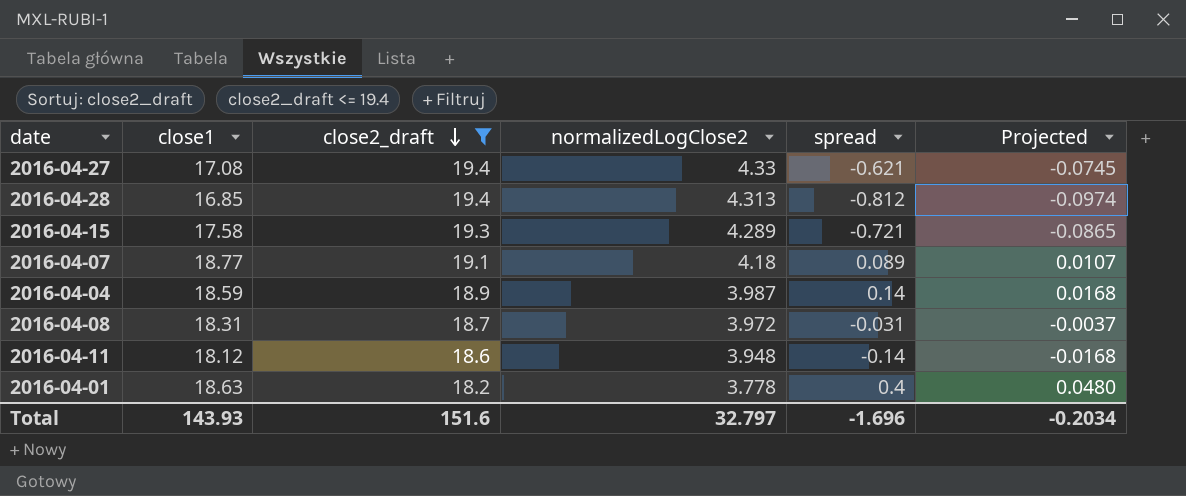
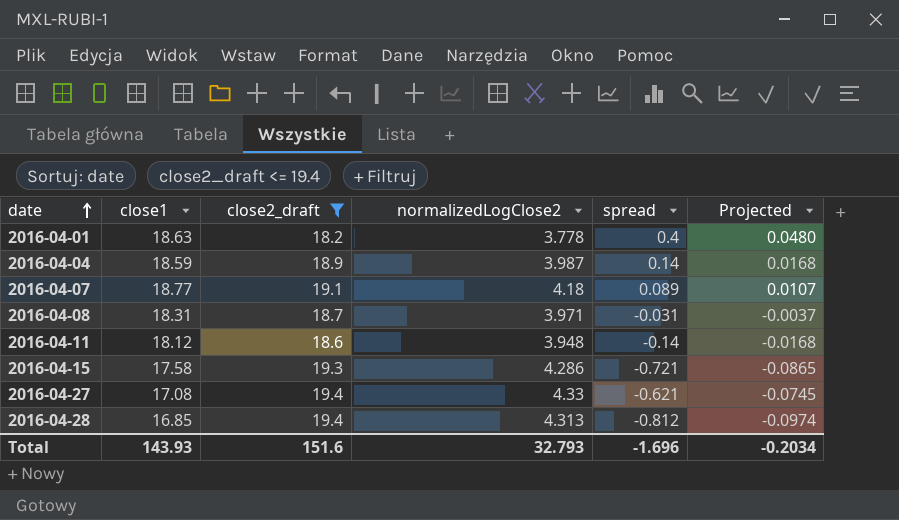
row order: close2_draft descending -> date ascending
2016-04-08 | normalizedLogClose2: 3.972 -> 3.971
2016-04-15 | normalizedLogClose2: 4.289 -> 4.286
Total | normalizedLogClose2: 32.797 -> 32.793

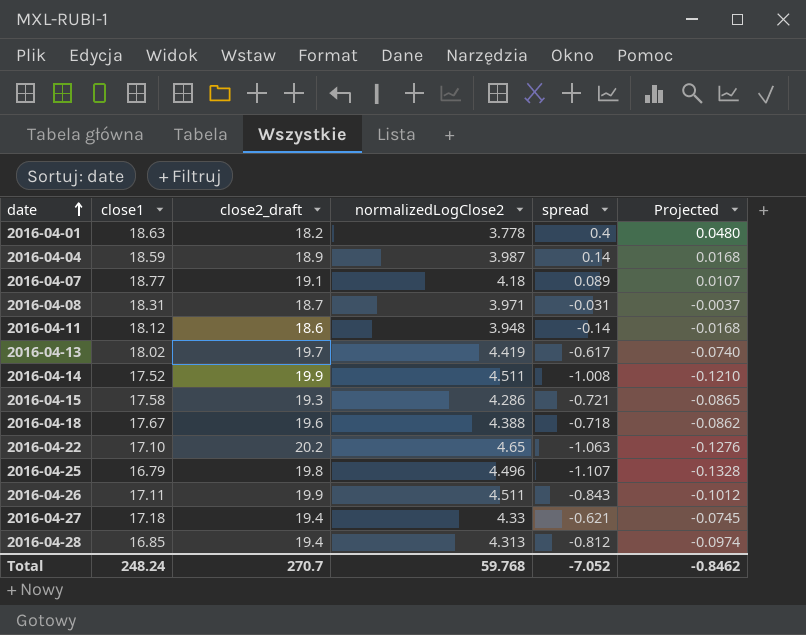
filter: close2_draft <= 19.4 -> none
2016-04-27 | close1: 17.08 -> 17.18
Total | close1: 143.93 -> 248.24
Total | close2_draft: 151.6 -> 270.7
Total | normalizedLogClose2: 32.793 -> 59.768
Total | spread: -1.696 -> -7.052
Total | Projected: -0.2034 -> -0.8462

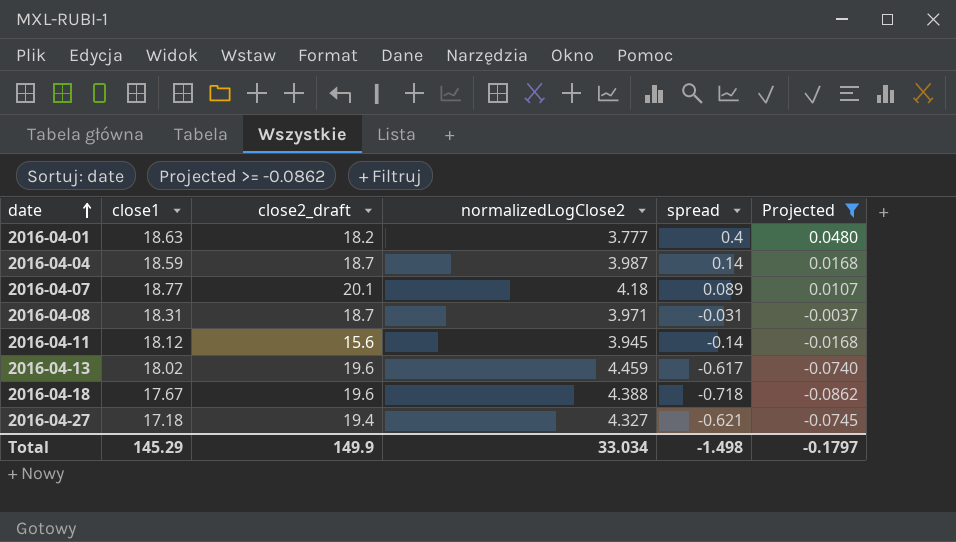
filter: none -> Projected >= -0.0862
2016-04-01 | normalizedLogClose2: 3.778 -> 3.777
2016-04-04 | close2_draft: 18.9 -> 18.7
2016-04-07 | close2_draft: 19.1 -> 20.1
2016-04-11 | close2_draft: 18.6 -> 15.6
2016-04-11 | normalizedLogClose2: 3.948 -> 3.945
2016-04-13 | close2_draft: 19.7 -> 19.6
2016-04-13 | normalizedLogClose2: 4.419 -> 4.459
2016-04-27 | normalizedLogClose2: 4.33 -> 4.327
Total | close1: 248.24 -> 145.29
Total | close2_draft: 270.7 -> 149.9
Total | normalizedLogClose2: 59.768 -> 33.034
Total | spread: -7.052 -> -1.498
Total | Projected: -0.8462 -> -0.1797

